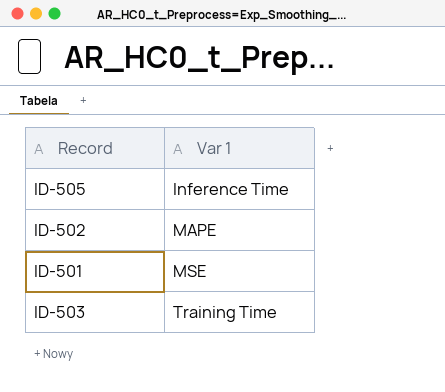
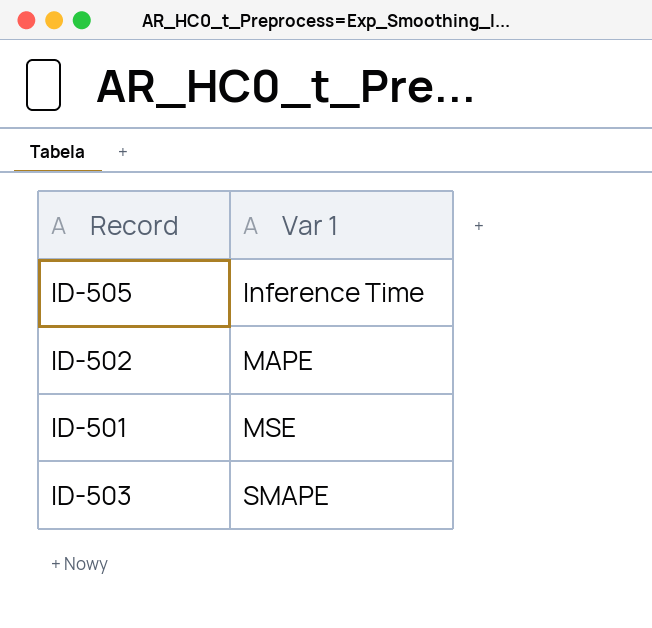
ID-503 | Var 1: Training Time -> SMAPE

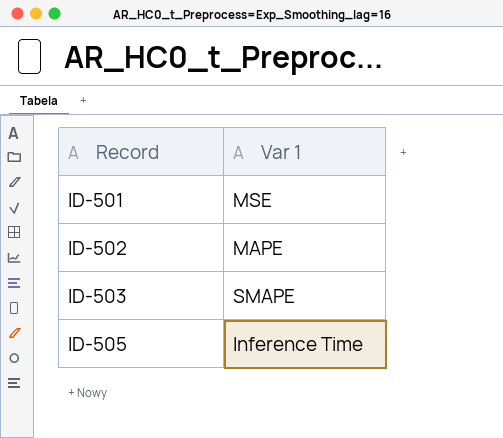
row order: Var 1 ascending -> Record ascending

